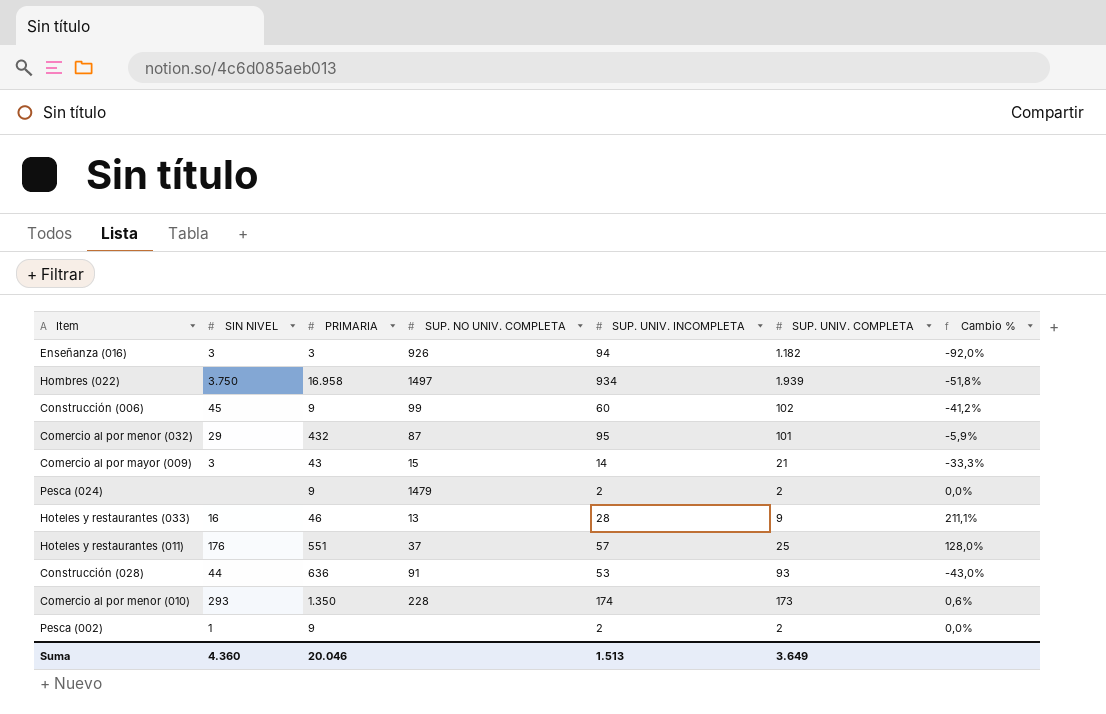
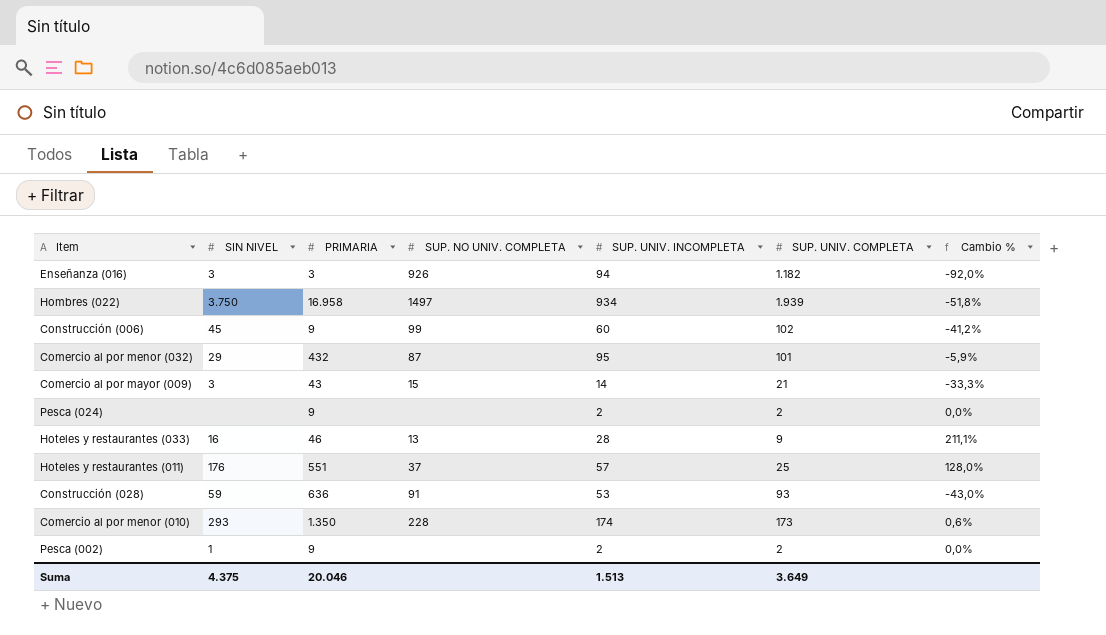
Pesca (024) | SUP. NO UNIV. COMPLETA: 1479 -> none
Construcción (028) | SIN NIVEL: 44 -> 59
Suma | SIN NIVEL: 4.360 -> 4.375

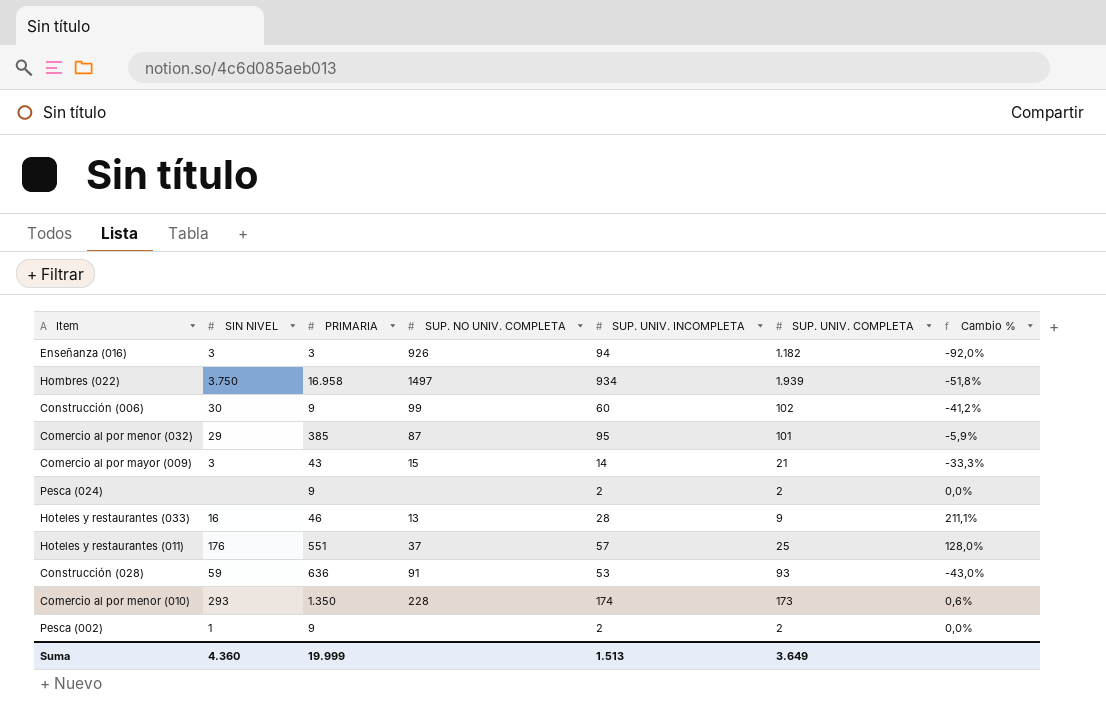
Construcción (006) | SIN NIVEL: 45 -> 30
Comercio al por menor (032) | PRIMARIA: 432 -> 385
Suma | SIN NIVEL: 4.375 -> 4.360
Suma | PRIMARIA: 20.046 -> 19.999

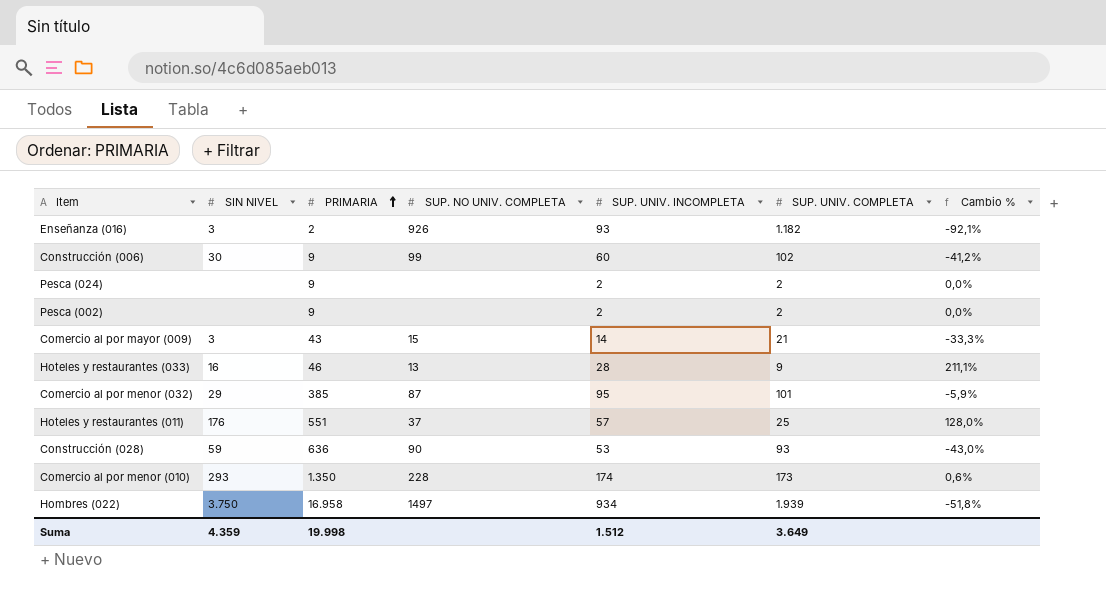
row order: none -> PRIMARIA ascending
Enseñanza (016) | PRIMARIA: 3 -> 2
Enseñanza (016) | SUP. UNIV. INCOMPLETA: 94 -> 93
Enseñanza (016) | Cambio %: -92,0% -> -92,1%
Pesca (002) | SIN NIVEL: 1 -> none
Construcción (028) | SUP. NO UNIV. COMPLETA: 91 -> 90
Suma | SIN NIVEL: 4.360 -> 4.359
Suma | PRIMARIA: 19.999 -> 19.998
Suma | SUP. UNIV. INCOMPLETA: 1.513 -> 1.512

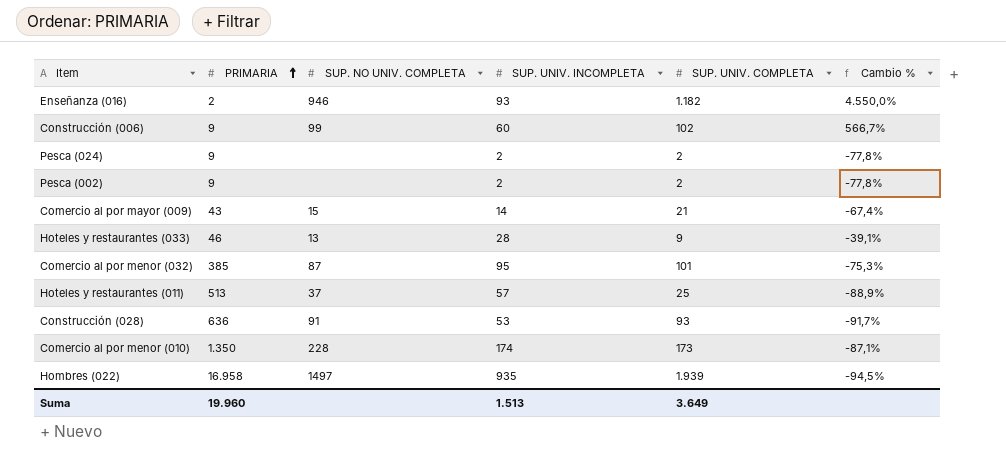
column SIN NIVEL | position: 2 -> none
column Cambio % | formula: ([SUP. UNIV. INCOMPLETA] - [SUP. UNIV. COMPLETA]) / [SUP. UNIV. COMPLETA] -> ([SUP. UNIV. INCOMPLETA] - [PRIMARIA]) / [PRIMARIA]
Enseñanza (016) | SUP. NO UNIV. COMPLETA: 926 -> 946
Hoteles y restaurantes (011) | PRIMARIA: 551 -> 513
Construcción (028) | SUP. NO UNIV. COMPLETA: 90 -> 91
Hombres (022) | SUP. UNIV. INCOMPLETA: 934 -> 935
Suma | PRIMARIA: 19.998 -> 19.960
Suma | SUP. UNIV. INCOMPLETA: 1.512 -> 1.513

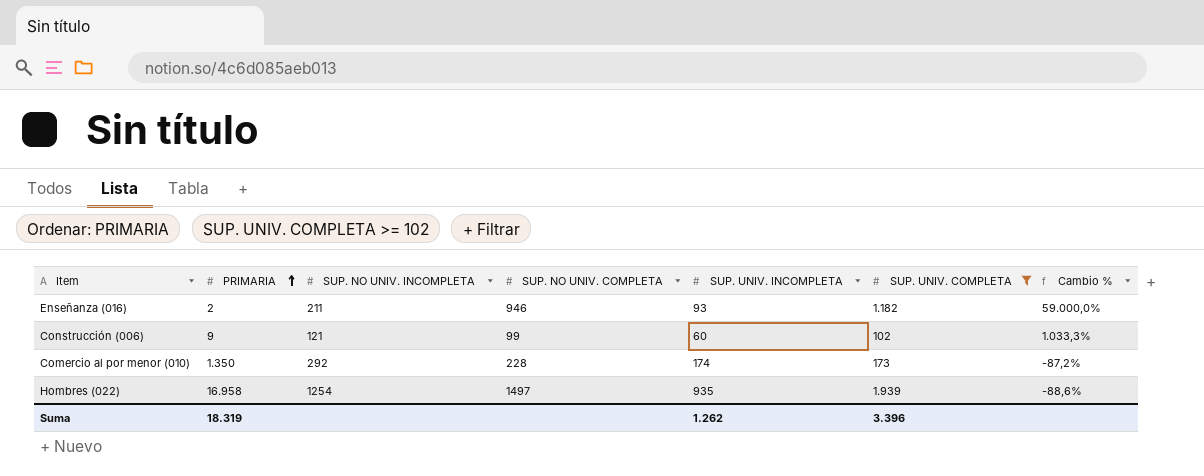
filter: none -> SUP. UNIV. COMPLETA >= 102
column SUP. NO UNIV. INCOMPLETA | position: none -> 3
column Cambio % | formula: ([SUP. UNIV. INCOMPLETA] - [PRIMARIA]) / [PRIMARIA] -> ([SUP. UNIV. COMPLETA] - [PRIMARIA]) / [PRIMARIA]
Suma | PRIMARIA: 19.960 -> 18.319
Suma | SUP. UNIV. INCOMPLETA: 1.513 -> 1.262
Suma | SUP. UNIV. COMPLETA: 3.649 -> 3.396

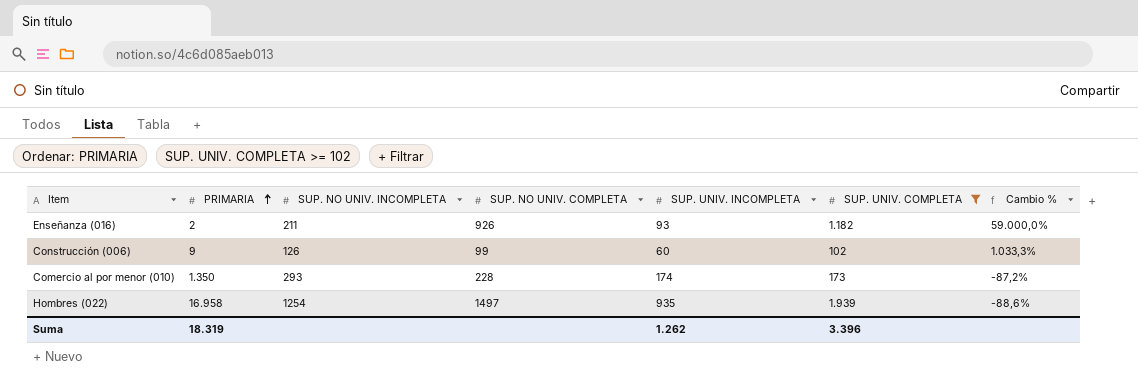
Enseñanza (016) | SUP. NO UNIV. COMPLETA: 946 -> 926
Construcción (006) | SUP. NO UNIV. INCOMPLETA: 121 -> 126
Comercio al por menor (010) | SUP. NO UNIV. INCOMPLETA: 292 -> 293

